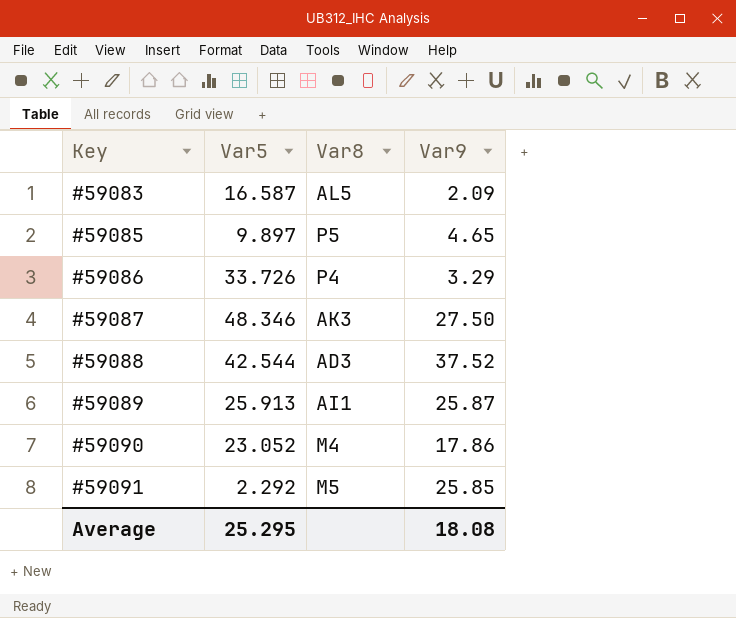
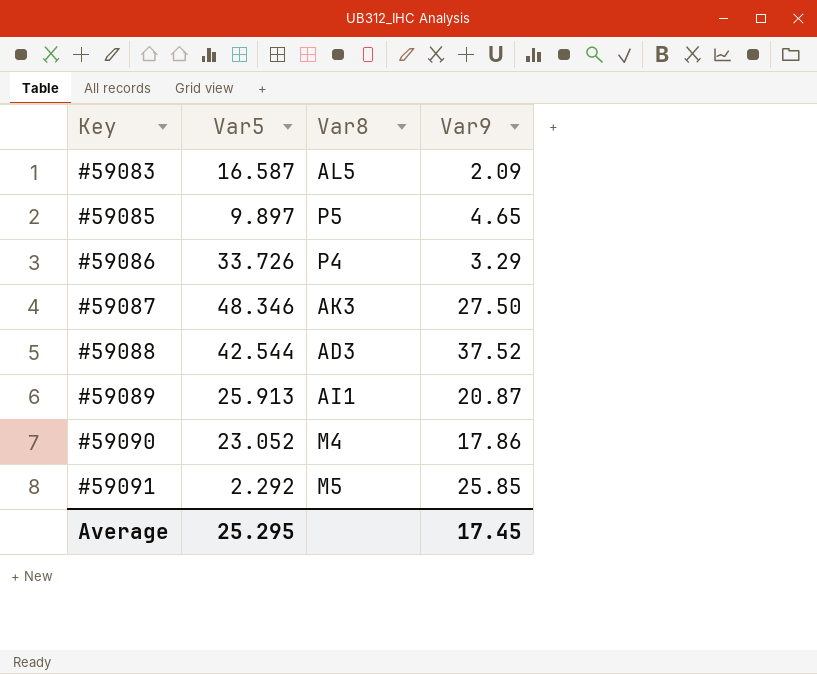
#59089 | Var9: 25.87 -> 20.87
Average | Var9: 18.08 -> 17.45

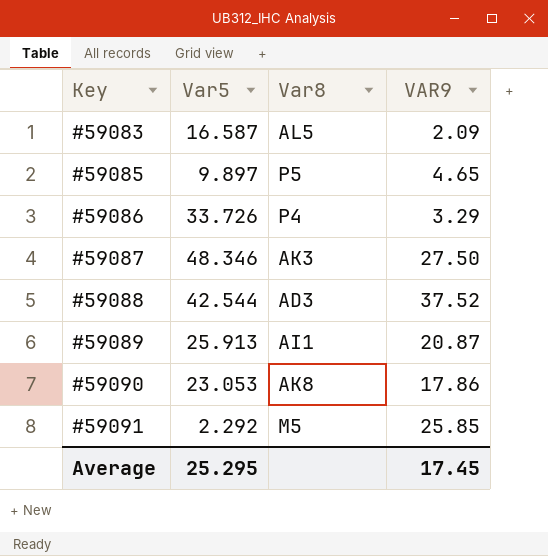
column name: Var9 -> VAR9
#59090 | Var5: 23.052 -> 23.053
#59090 | Var8: M4 -> AK8

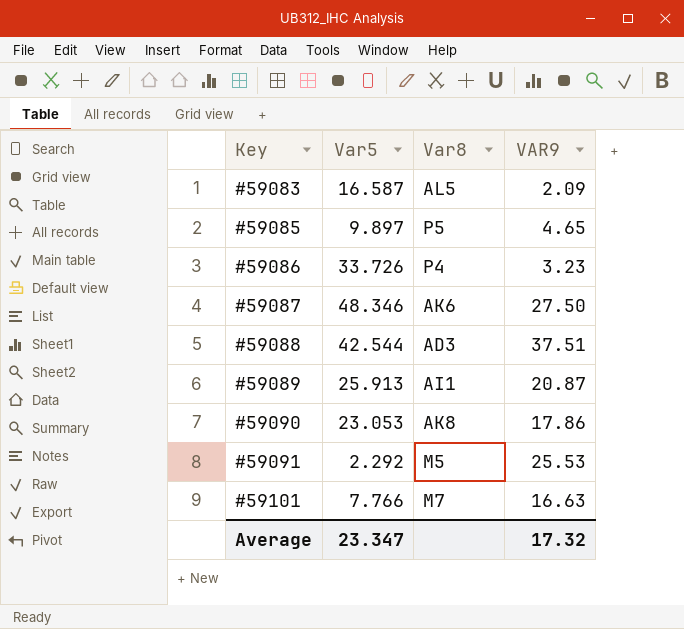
#59086 | VAR9: 3.29 -> 3.23
#59087 | Var8: AK3 -> AK6
#59088 | VAR9: 37.52 -> 37.51
#59091 | VAR9: 25.85 -> 25.53
row #59101: none -> 7.766 | M7 | 16.63
Average | Var5: 25.295 -> 23.347
Average | VAR9: 17.45 -> 17.32

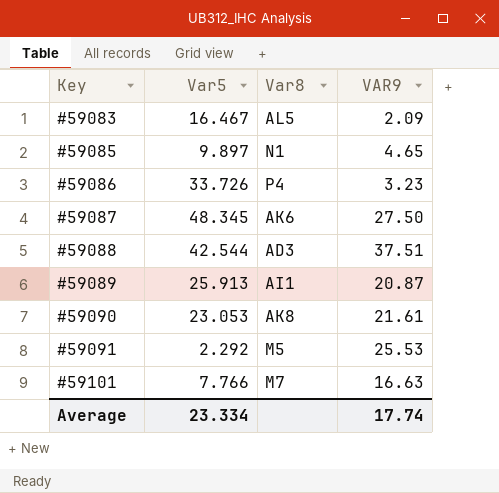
#59083 | Var5: 16.587 -> 16.467
#59085 | Var8: P5 -> N1
#59087 | Var5: 48.346 -> 48.345
#59090 | VAR9: 17.86 -> 21.61
Average | Var5: 23.347 -> 23.334
Average | VAR9: 17.32 -> 17.74

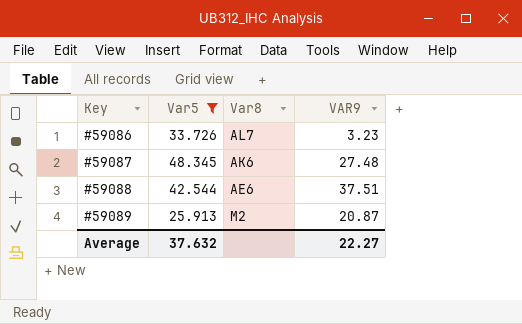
filter: none -> Var5 >= 25.913
#59086 | Var8: P4 -> AL7
#59087 | VAR9: 27.50 -> 27.48
#59088 | Var8: AD3 -> AE6
#59089 | Var8: AI1 -> M2
Average | Var5: 23.334 -> 37.632
Average | VAR9: 17.74 -> 22.27

